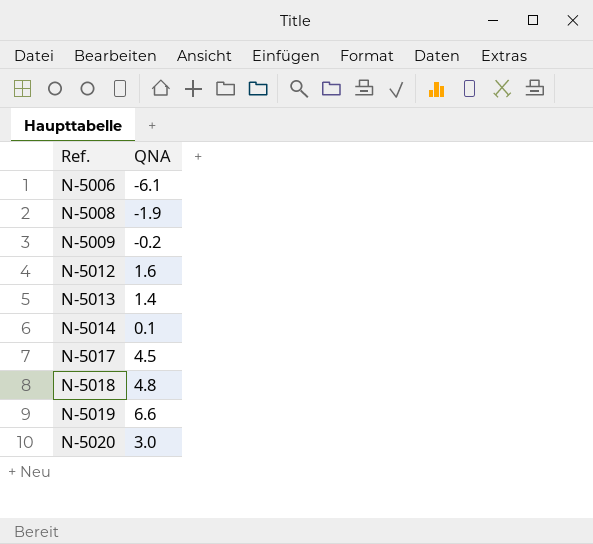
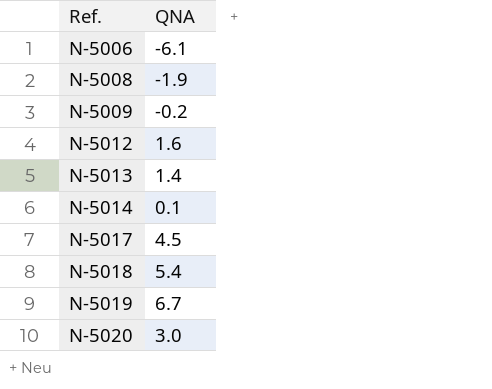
N-5018 | QNA: 4.8 -> 5.4
N-5019 | QNA: 6.6 -> 6.7

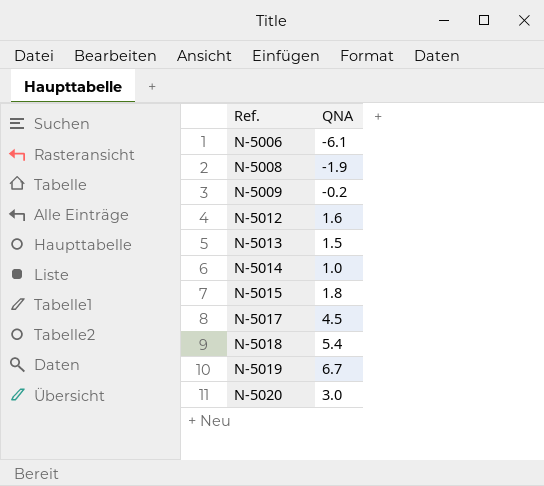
N-5013 | QNA: 1.4 -> 1.5
N-5014 | QNA: 0.1 -> 1.0
row N-5015: none -> 1.8

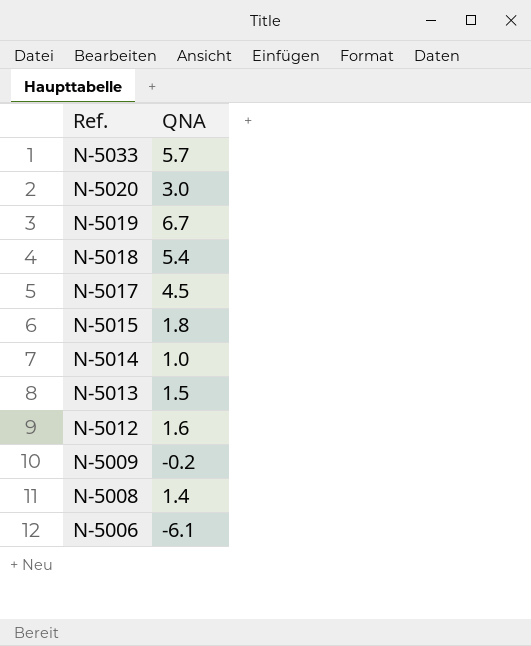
row order: Ref. ascending -> Ref. descending
row N-5033: none -> 5.7
N-5008 | QNA: -1.9 -> 1.4

